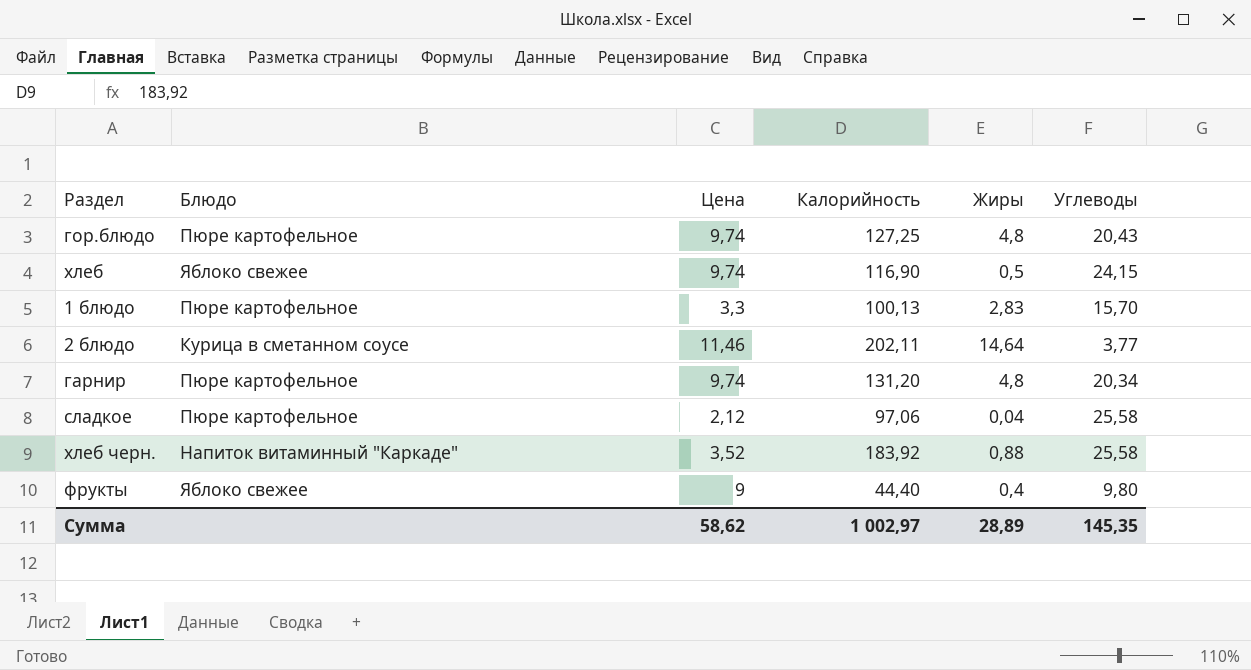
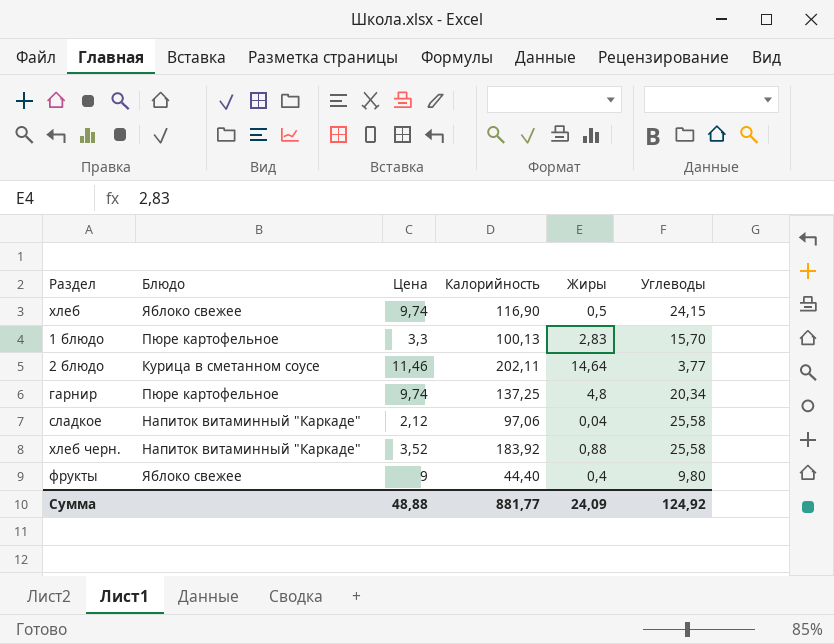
row гор.блюдо: Пюре картофельное | 9,74 | 127,25 | 4,8 | 20,43 -> none
гарнир | Калорийность: 131,20 -> 137,25
сладкое | Блюдо: Пюре картофельное -> Напиток витаминный "Каркаде"
Сумма | Цена: 58,62 -> 48,88
Сумма | Калорийность: 1 002,97 -> 881,77
Сумма | Жиры: 28,89 -> 24,09
Сумма | Углеводы: 145,35 -> 124,92

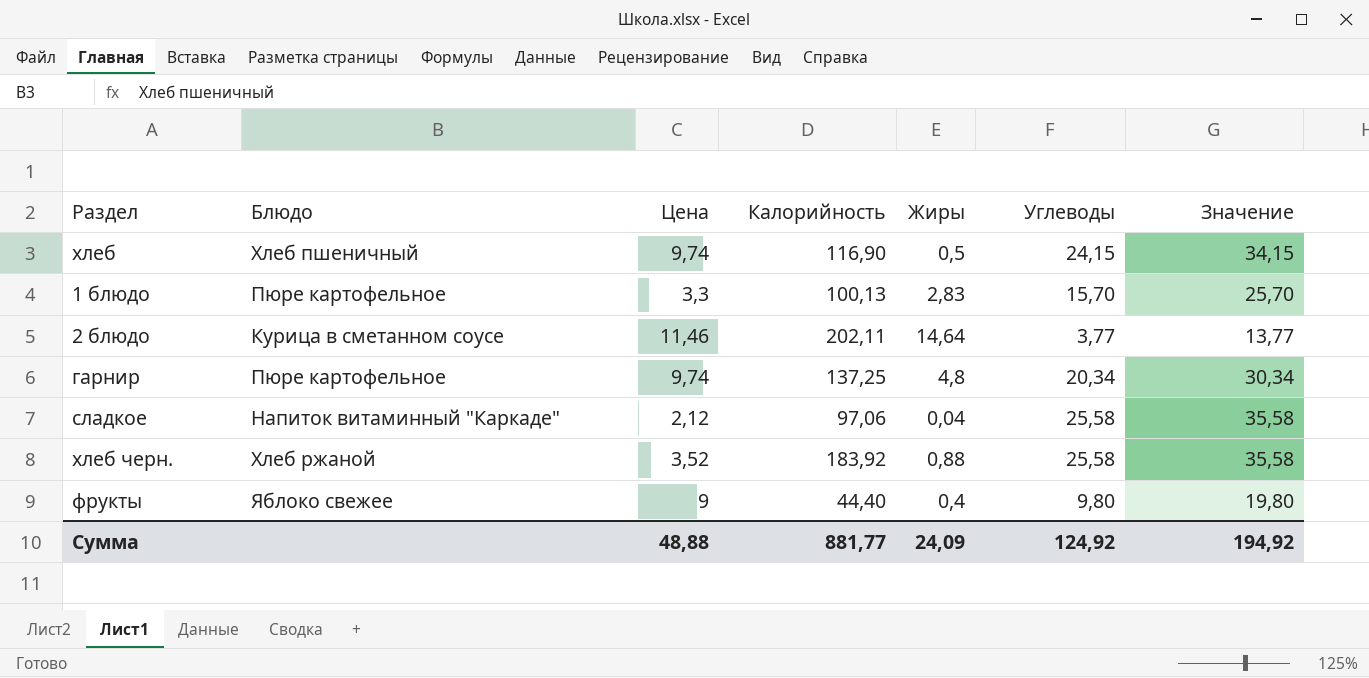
column Значение | formula: none -> [Углеводы] + 10
хлеб | Блюдо: Яблоко свежее -> Хлеб пшеничный
хлеб черн. | Блюдо: Напиток витаминный "Каркаде" -> Хлеб ржаной

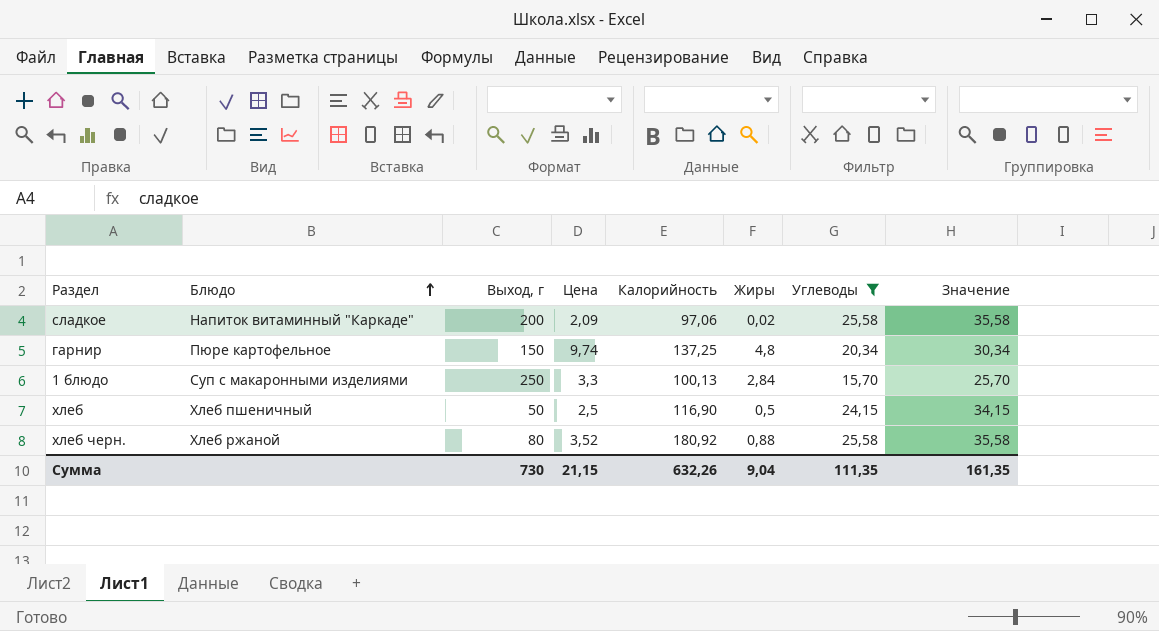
filter: none -> Углеводы >= 15,70
row order: none -> Блюдо ascending
column Выход, г | position: none -> 3
сладкое | Цена: 2,12 -> 2,09
сладкое | Жиры: 0,04 -> 0,02
1 блюдо | Блюдо: Пюре картофельное -> Суп с макаронными изделиями
1 блюдо | Жиры: 2,83 -> 2,84
хлеб | Цена: 9,74 -> 2,5
хлеб черн. | Калорийность: 183,92 -> 180,92
Сумма | Цена: 48,88 -> 21,15
Сумма | Калорийность: 881,77 -> 632,26
Сумма | Жиры: 24,09 -> 9,04
Сумма | Углеводы: 124,92 -> 111,35
Сумма | Значение: 194,92 -> 161,35

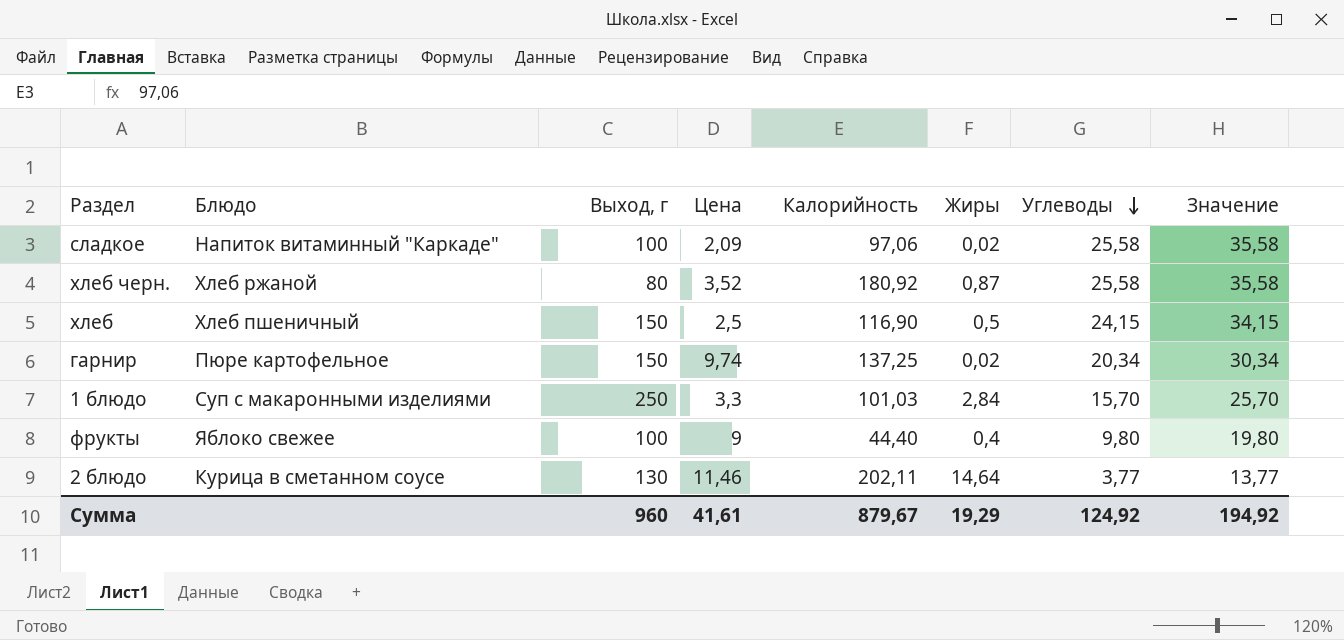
filter: Углеводы >= 15,70 -> none
row order: Блюдо ascending -> Углеводы descending
сладкое | Выход, г: 200 -> 100
хлеб черн. | Жиры: 0,88 -> 0,87
хлеб | Выход, г: 50 -> 150
гарнир | Жиры: 4,8 -> 0,02
1 блюдо | Калорийность: 100,13 -> 101,03
Сумма | Выход, г: 730 -> 960
Сумма | Цена: 21,15 -> 41,61
Сумма | Калорийность: 632,26 -> 879,67
Сумма | Жиры: 9,04 -> 19,29
Сумма | Углеводы: 111,35 -> 124,92
Сумма | Значение: 161,35 -> 194,92

